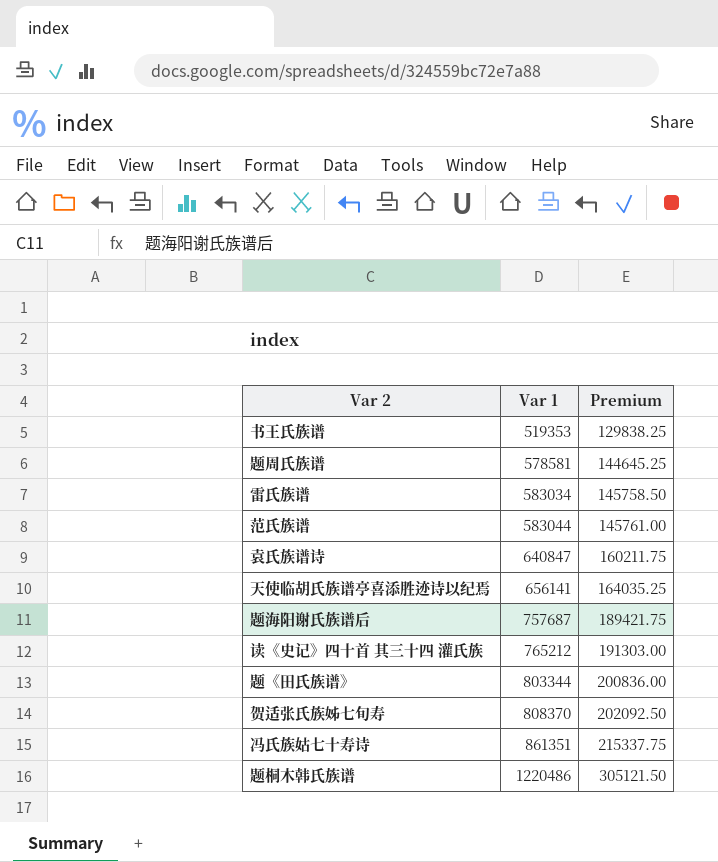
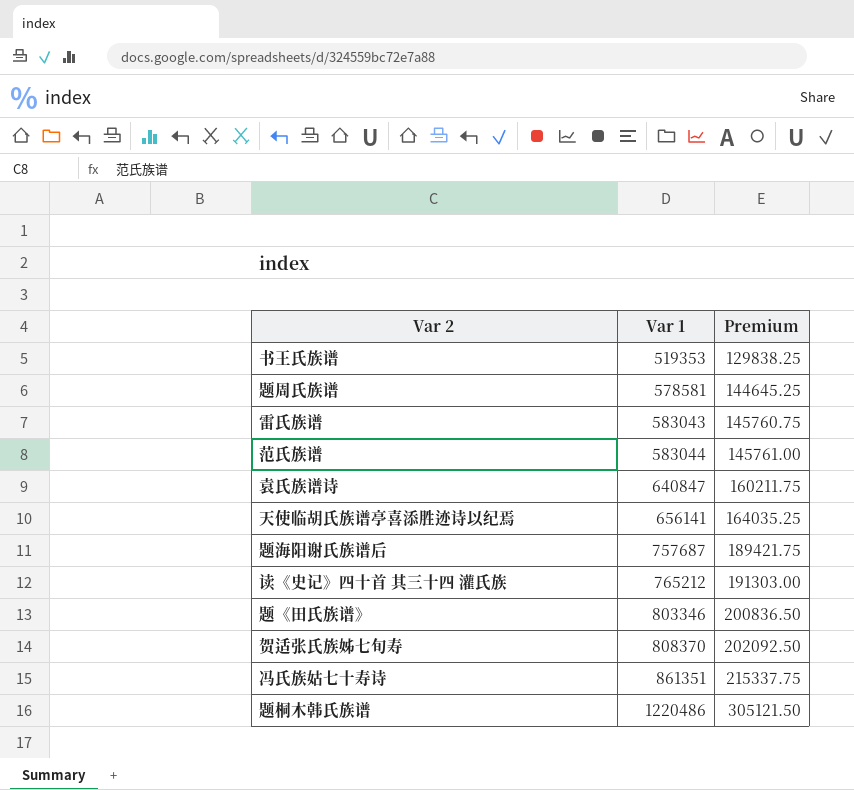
雷氏族谱 | Var 1: 583034 -> 583043
雷氏族谱 | Premium: 145758.50 -> 145760.75
题《田氏族谱》 | Var 1: 803344 -> 803346
题《田氏族谱》 | Premium: 200836.00 -> 200836.50

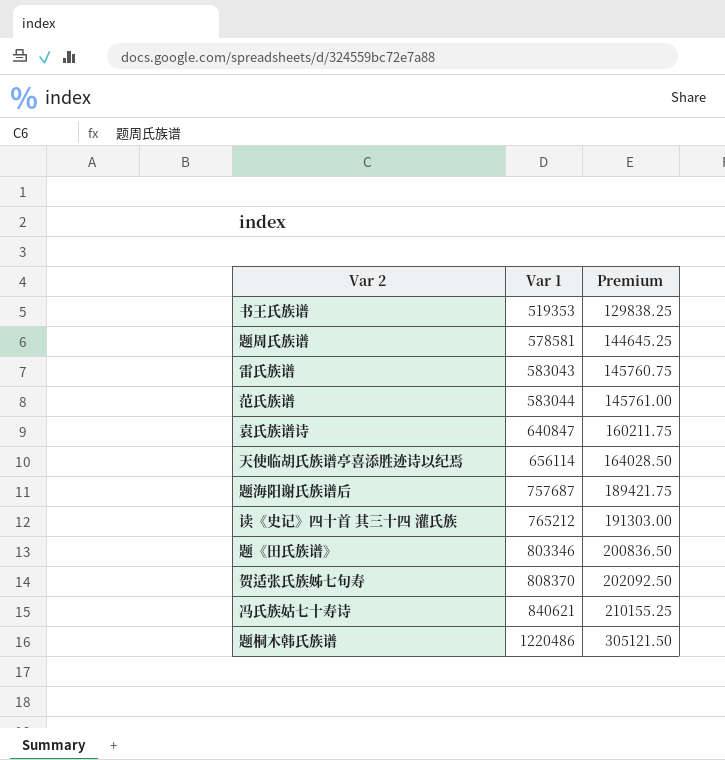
天使临胡氏族谱亭喜添胜迹诗以纪焉 | Var 1: 656141 -> 656114
天使临胡氏族谱亭喜添胜迹诗以纪焉 | Premium: 164035.25 -> 164028.50
冯氏族姑七十寿诗 | Var 1: 861351 -> 840621
冯氏族姑七十寿诗 | Premium: 215337.75 -> 210155.25

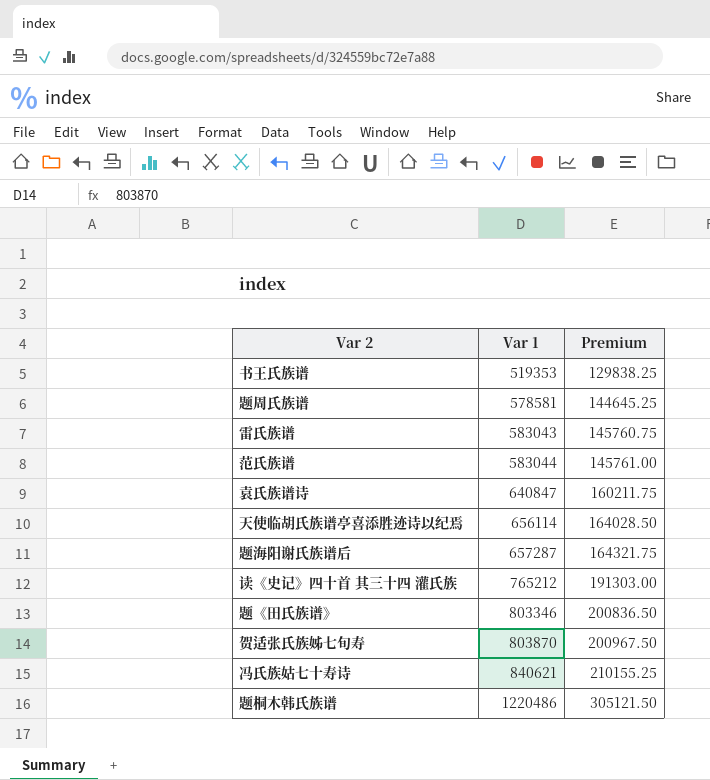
题海阳谢氏族谱后 | Var 1: 757687 -> 657287
题海阳谢氏族谱后 | Premium: 189421.75 -> 164321.75
贺适张氏族姊七旬寿 | Var 1: 808370 -> 803870
贺适张氏族姊七旬寿 | Premium: 202092.50 -> 200967.50

